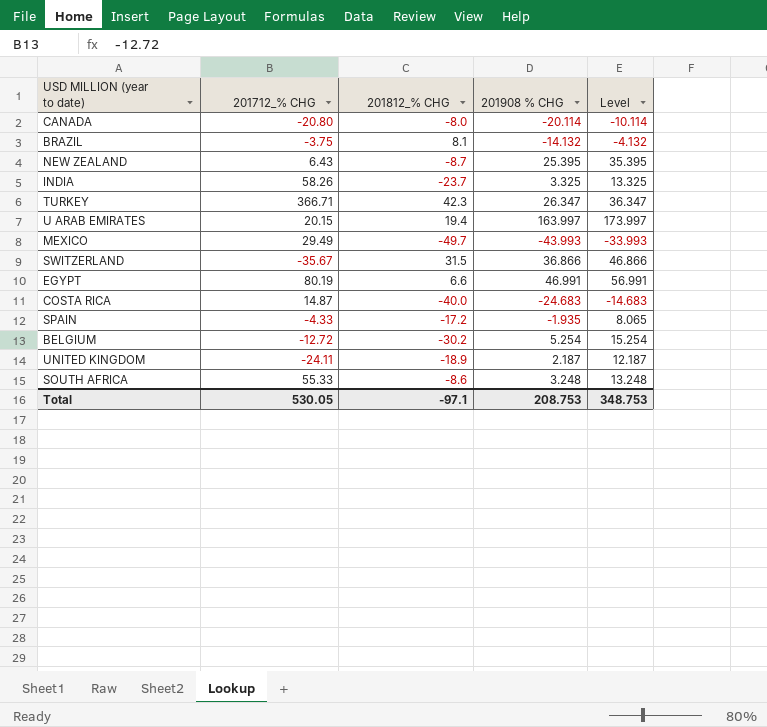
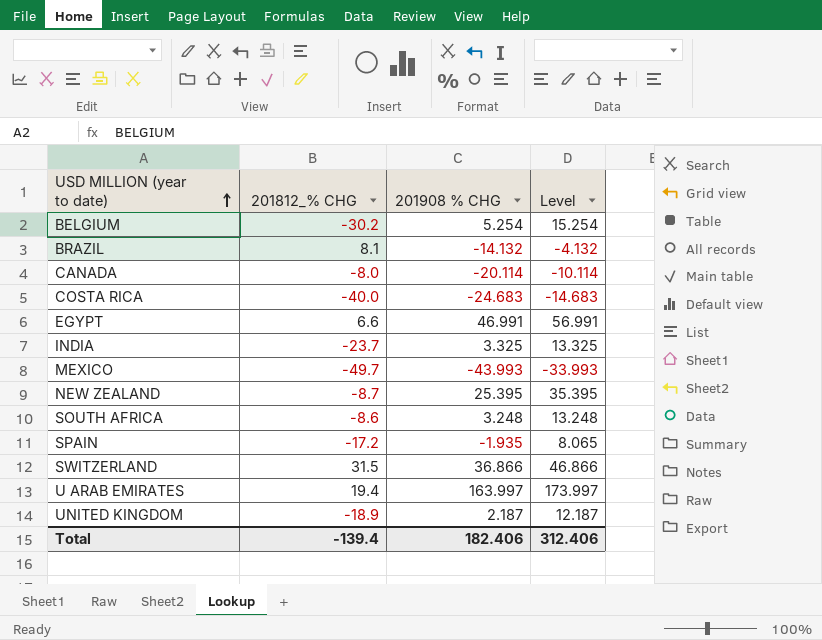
row order: none -> USD MILLION (year to date) ascending
column 201712_% CHG | position: 2 -> none
row TURKEY: 366.71 | 42.3 | 26.347 | 36.347 -> none
Total | 201812_% CHG: -97.1 -> -139.4
Total | 201908 % CHG: 208.753 -> 182.406
Total | Level: 348.753 -> 312.406

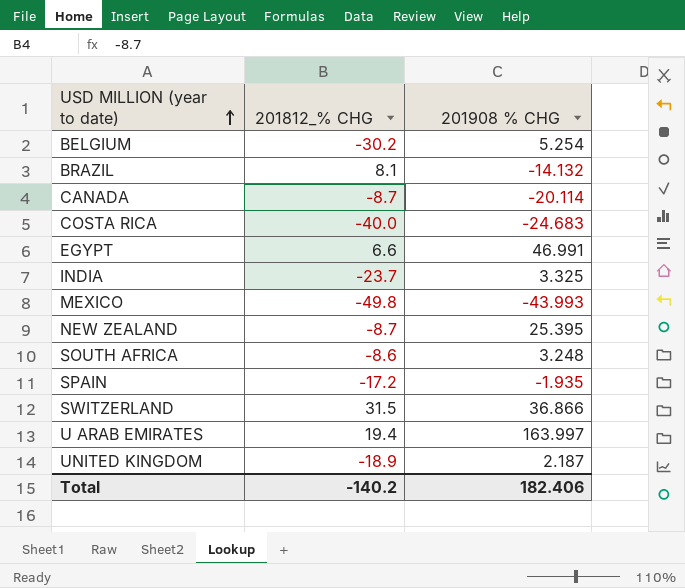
column Level | formula: [201908 % CHG] + 10 -> none
CANADA | 201812_% CHG: -8.0 -> -8.7
MEXICO | 201812_% CHG: -49.7 -> -49.8
Total | 201812_% CHG: -139.4 -> -140.2

